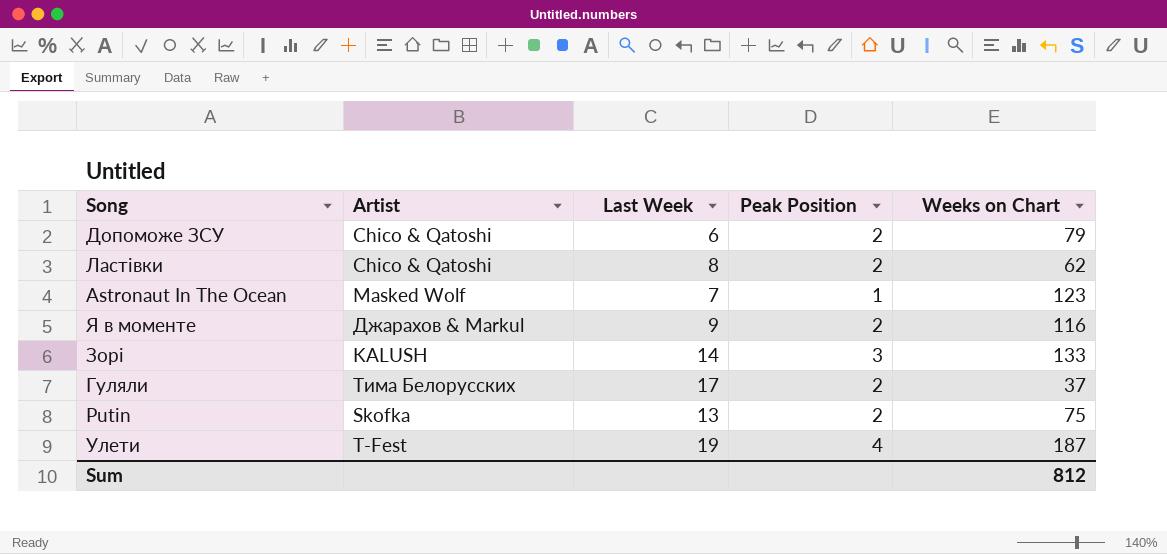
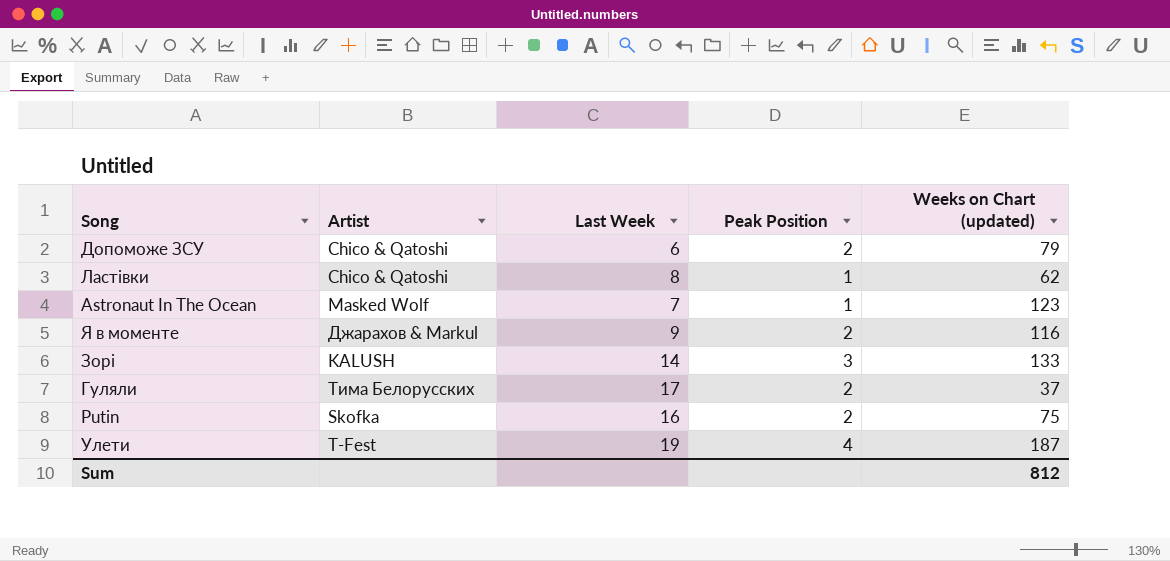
column name: Weeks on Chart -> Weeks on Chart (updated)
Ластівки | Peak Position: 2 -> 1
Putin | Last Week: 13 -> 16

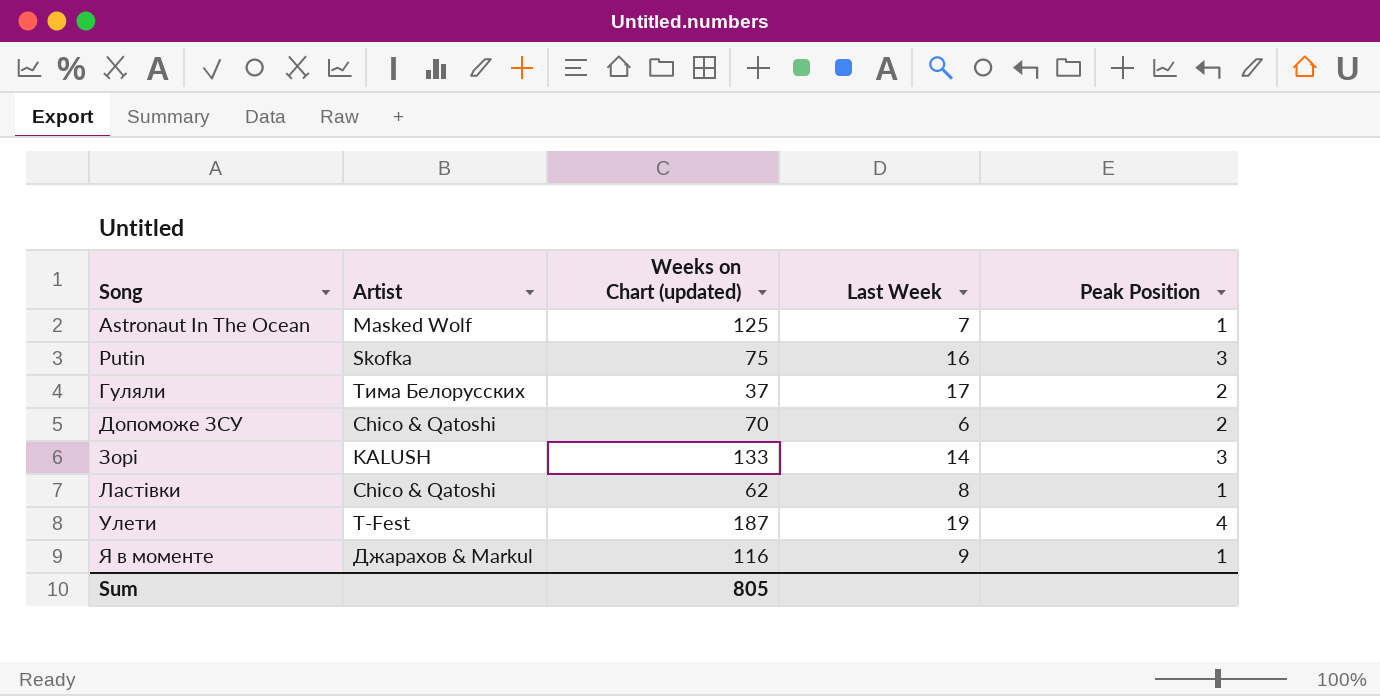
row order: none -> Song ascending
column Weeks on Chart (updated) | position: 5 -> 3
Astronaut In The Ocean | Weeks on Chart (updated): 123 -> 125
Putin | Peak Position: 2 -> 3
Допоможе ЗСУ | Weeks on Chart (updated): 79 -> 70
Я в моменте | Peak Position: 2 -> 1
Sum | Weeks on Chart (updated): 812 -> 805

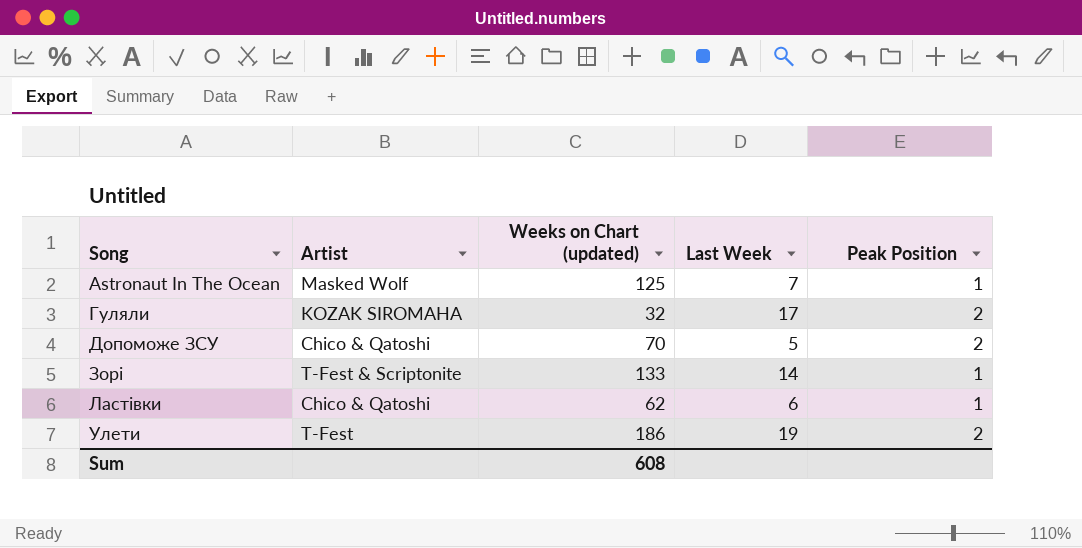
row Putin: Skofka | 75 | 16 | 3 -> none
row Я в моменте: Джарахов & Markul | 116 | 9 | 1 -> none
Гуляли | Artist: Тима Белорусских -> KOZAK SIROMAHA
Гуляли | Weeks on Chart (updated): 37 -> 32
Допоможе ЗСУ | Last Week: 6 -> 5
Зорi | Artist: KALUSH -> T-Fest & Scriptonite
Зорi | Peak Position: 3 -> 1
Ластівки | Last Week: 8 -> 6
Улети | Weeks on Chart (updated): 187 -> 186
Улети | Peak Position: 4 -> 2
Sum | Weeks on Chart (updated): 805 -> 608

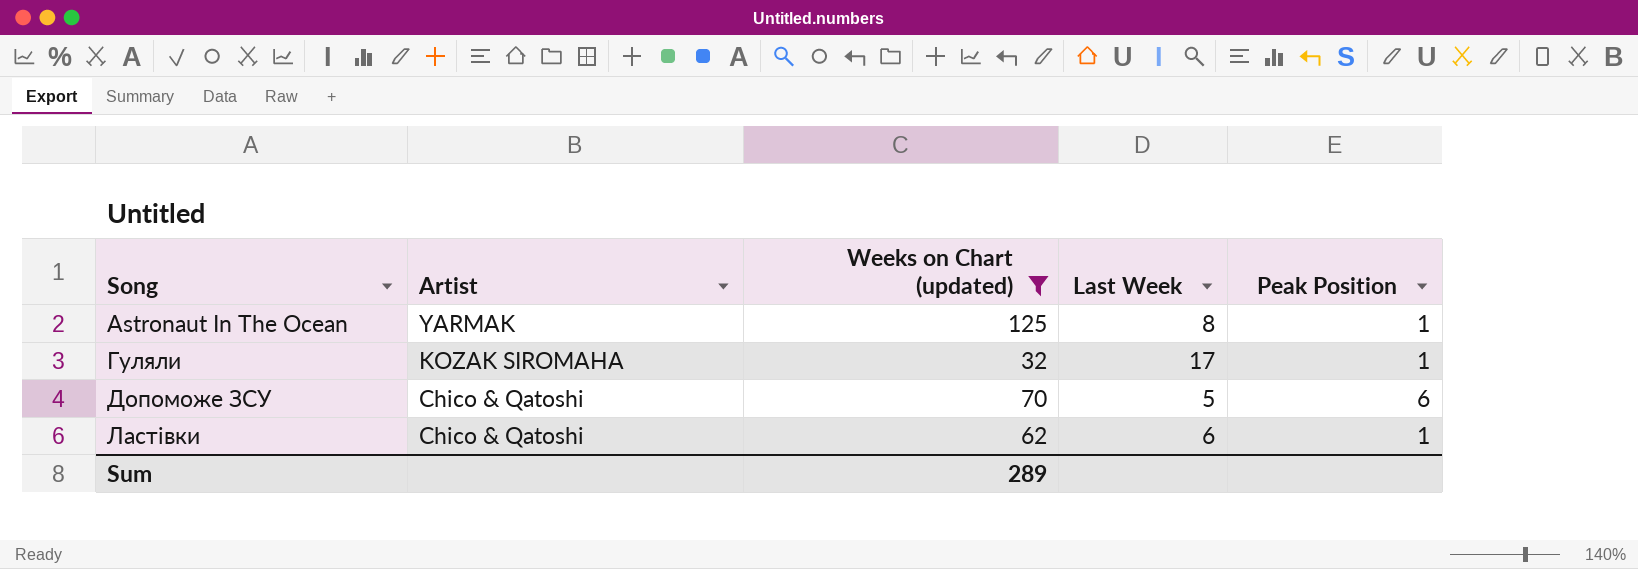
filter: none -> Weeks on Chart (updated) <= 125
Astronaut In The Ocean | Artist: Masked Wolf -> YARMAK
Astronaut In The Ocean | Last Week: 7 -> 8
Гуляли | Peak Position: 2 -> 1
Допоможе ЗСУ | Peak Position: 2 -> 6
Sum | Weeks on Chart (updated): 608 -> 289

